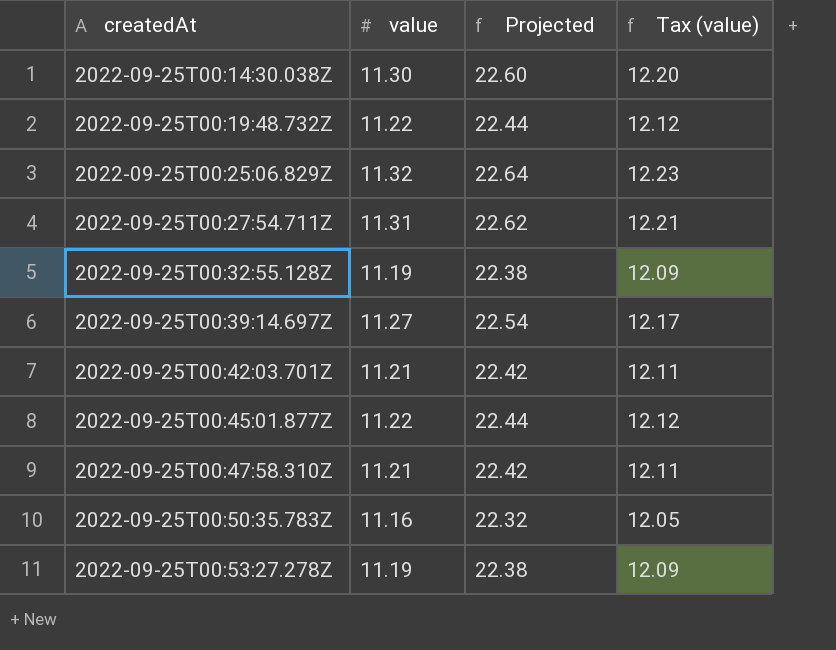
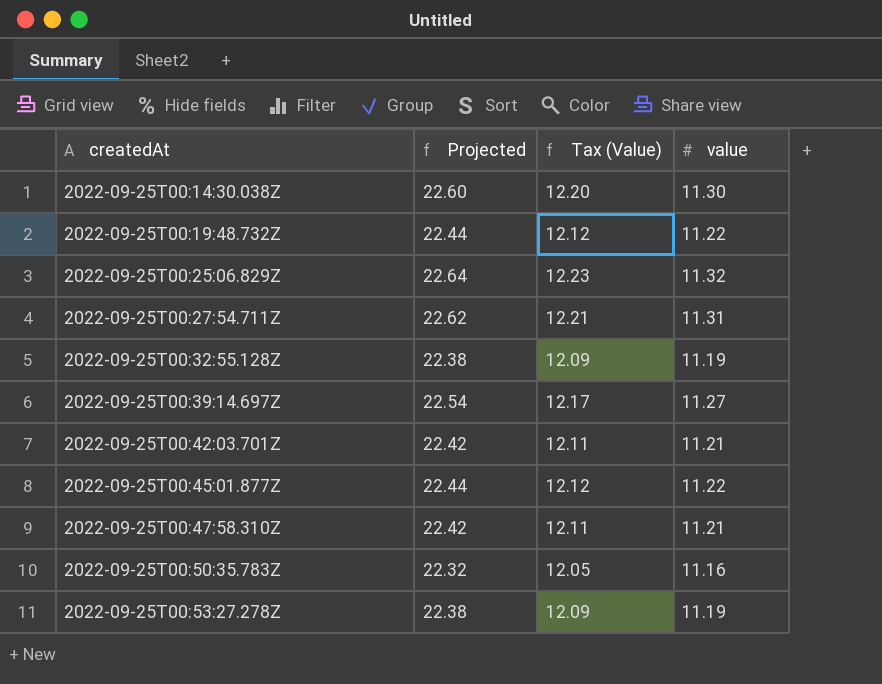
column name: Tax (value) -> Tax (Value)
column value | position: 2 -> 4

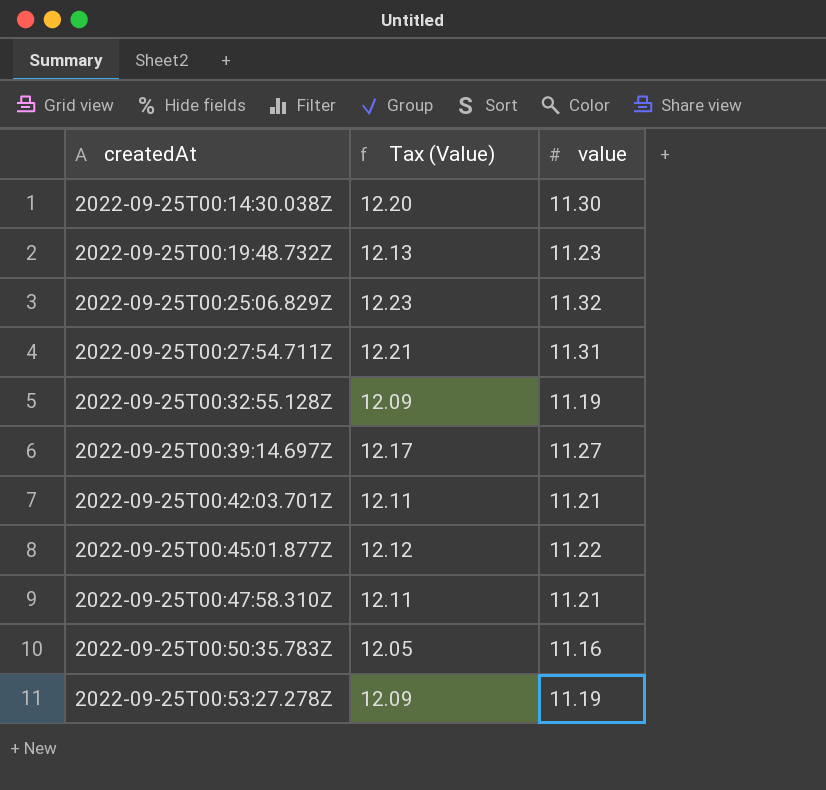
column Projected | formula: [value] * 2 -> none
2022-09-25T00:19:48.732Z | Tax (Value): 12.12 -> 12.13
2022-09-25T00:19:48.732Z | value: 11.22 -> 11.23

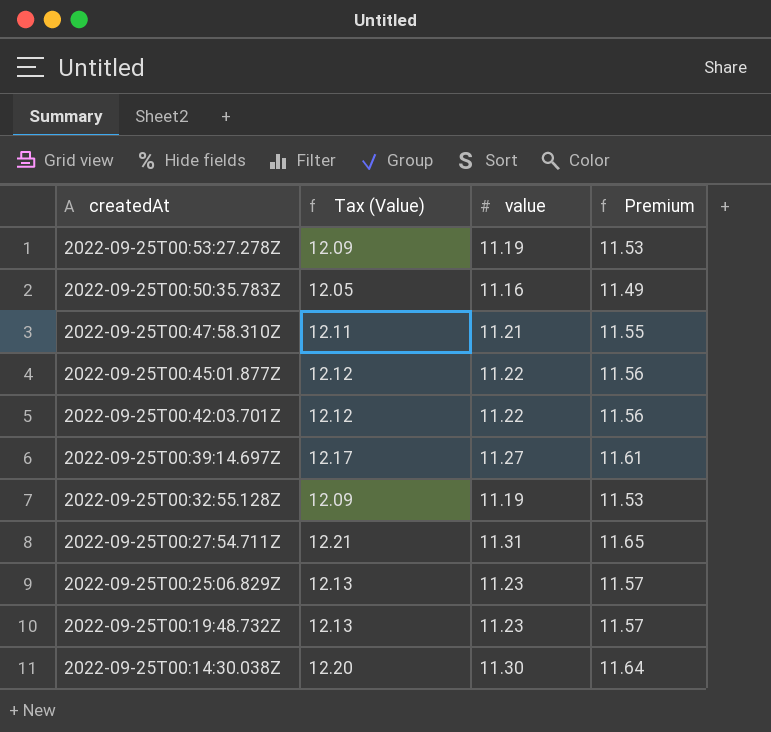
row order: createdAt ascending -> createdAt descending
column Premium | formula: none -> [value] * 1.03
2022-09-25T00:42:03.701Z | Tax (Value): 12.11 -> 12.12
2022-09-25T00:42:03.701Z | value: 11.21 -> 11.22
2022-09-25T00:25:06.829Z | Tax (Value): 12.23 -> 12.13
2022-09-25T00:25:06.829Z | value: 11.32 -> 11.23

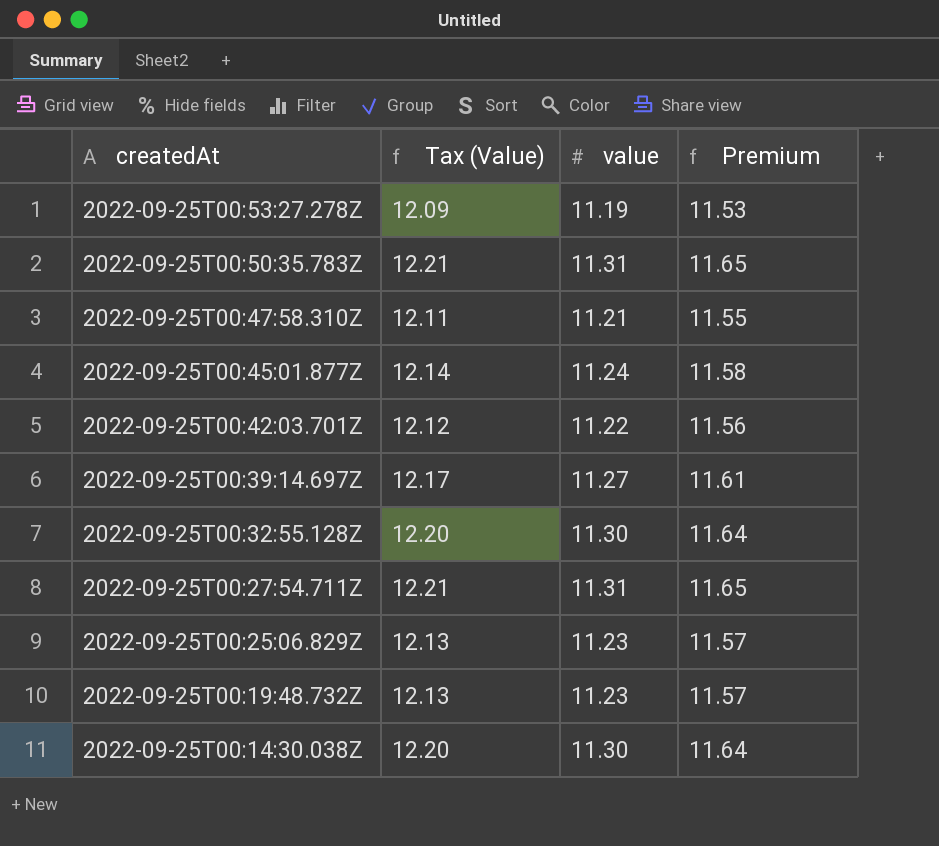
2022-09-25T00:50:35.783Z | Tax (Value): 12.05 -> 12.21
2022-09-25T00:50:35.783Z | value: 11.16 -> 11.31
2022-09-25T00:50:35.783Z | Premium: 11.49 -> 11.65
2022-09-25T00:45:01.877Z | Tax (Value): 12.12 -> 12.14
2022-09-25T00:45:01.877Z | value: 11.22 -> 11.24
2022-09-25T00:45:01.877Z | Premium: 11.56 -> 11.58
2022-09-25T00:32:55.128Z | Tax (Value): 12.09 -> 12.20
2022-09-25T00:32:55.128Z | value: 11.19 -> 11.30
2022-09-25T00:32:55.128Z | Premium: 11.53 -> 11.64

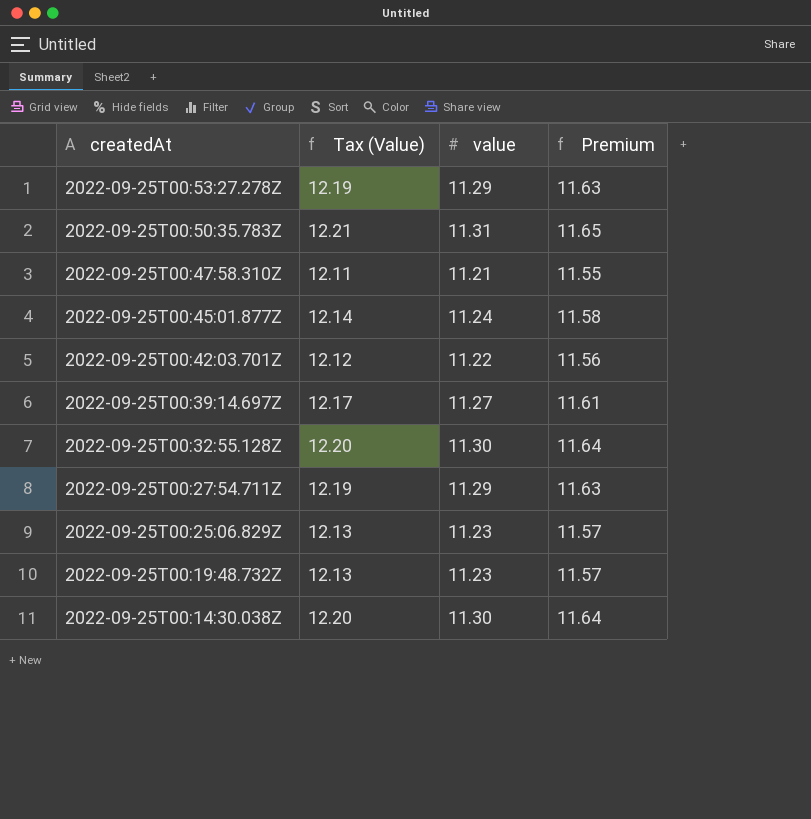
2022-09-25T00:53:27.278Z | Tax (Value): 12.09 -> 12.19
2022-09-25T00:53:27.278Z | value: 11.19 -> 11.29
2022-09-25T00:53:27.278Z | Premium: 11.53 -> 11.63
2022-09-25T00:27:54.711Z | Tax (Value): 12.21 -> 12.19
2022-09-25T00:27:54.711Z | value: 11.31 -> 11.29
2022-09-25T00:27:54.711Z | Premium: 11.65 -> 11.63

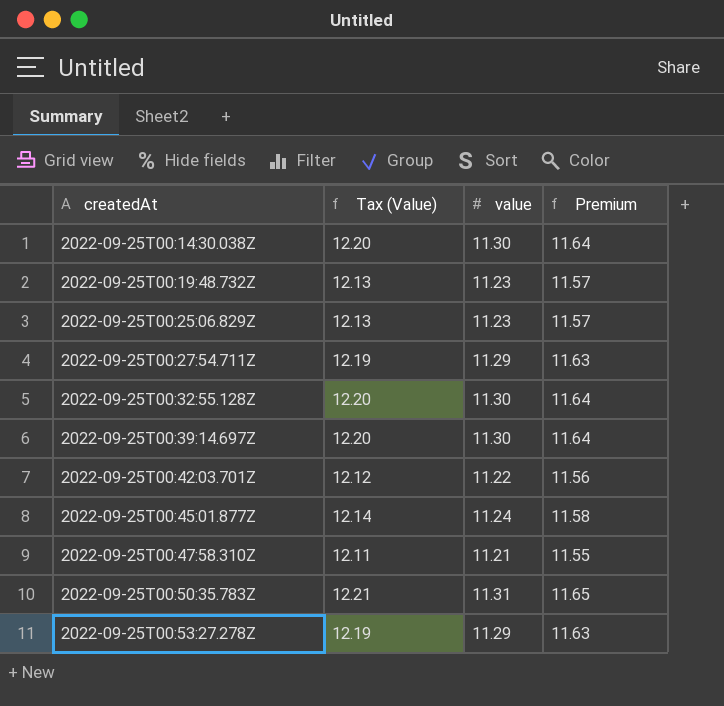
row order: createdAt descending -> createdAt ascending
2022-09-25T00:39:14.697Z | Tax (Value): 12.17 -> 12.20
2022-09-25T00:39:14.697Z | value: 11.27 -> 11.30
2022-09-25T00:39:14.697Z | Premium: 11.61 -> 11.64

